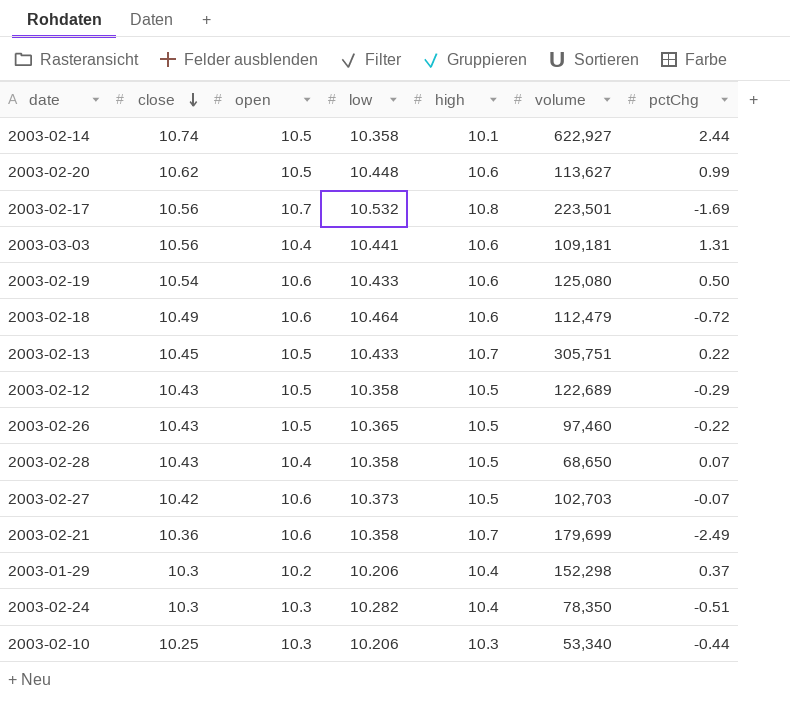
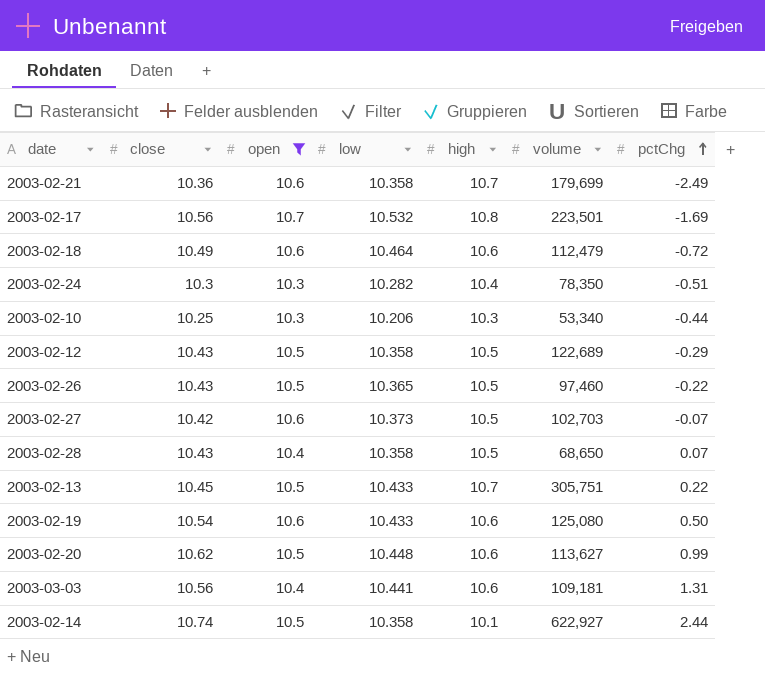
filter: none -> open != 10.2
row order: close descending -> pctChg ascending

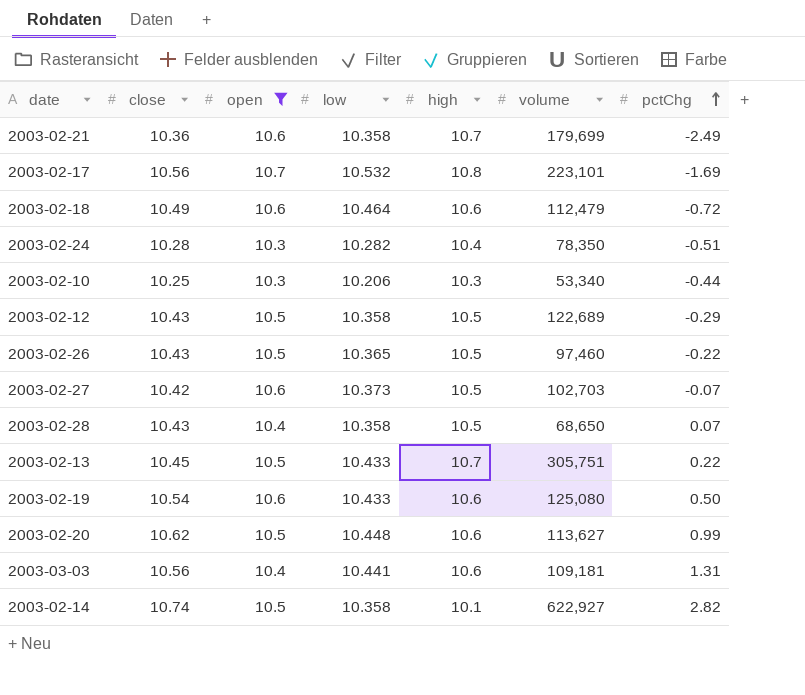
2003-02-17 | volume: 223,501 -> 223,101
2003-02-24 | close: 10.3 -> 10.28
2003-02-14 | pctChg: 2.44 -> 2.82

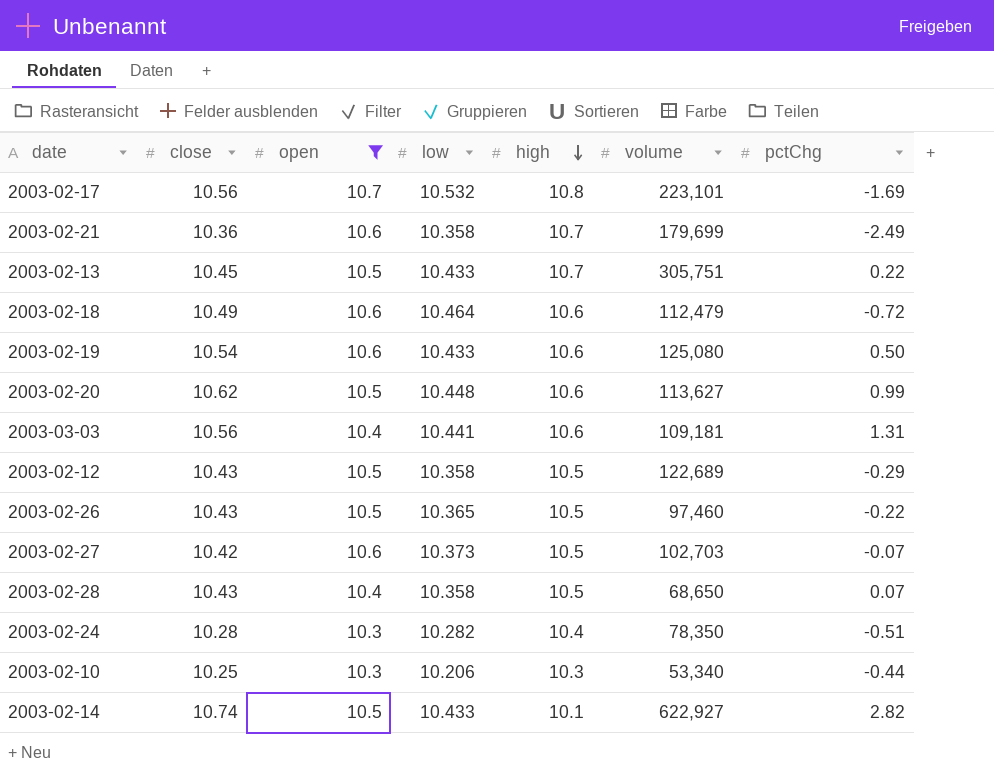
row order: pctChg ascending -> high descending
2003-02-14 | low: 10.358 -> 10.433

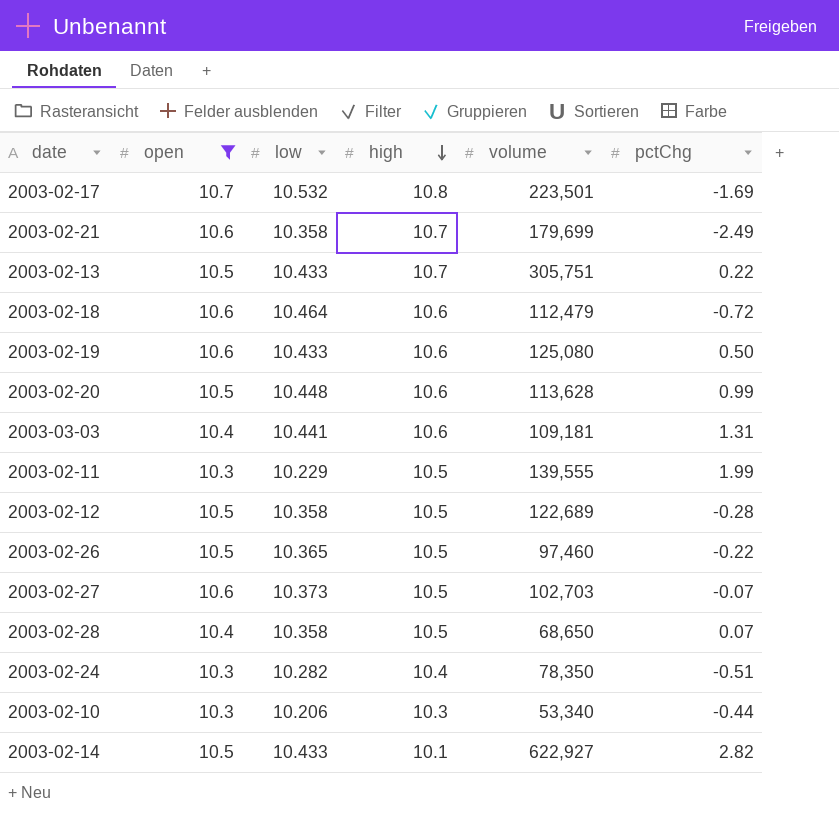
column close | position: 2 -> none
2003-02-17 | volume: 223,101 -> 223,501
2003-02-20 | volume: 113,627 -> 113,628
row 2003-02-11: none -> 10.3 | 10.229 | 10.5 | 139,555 | 1.99
2003-02-12 | pctChg: -0.29 -> -0.28

